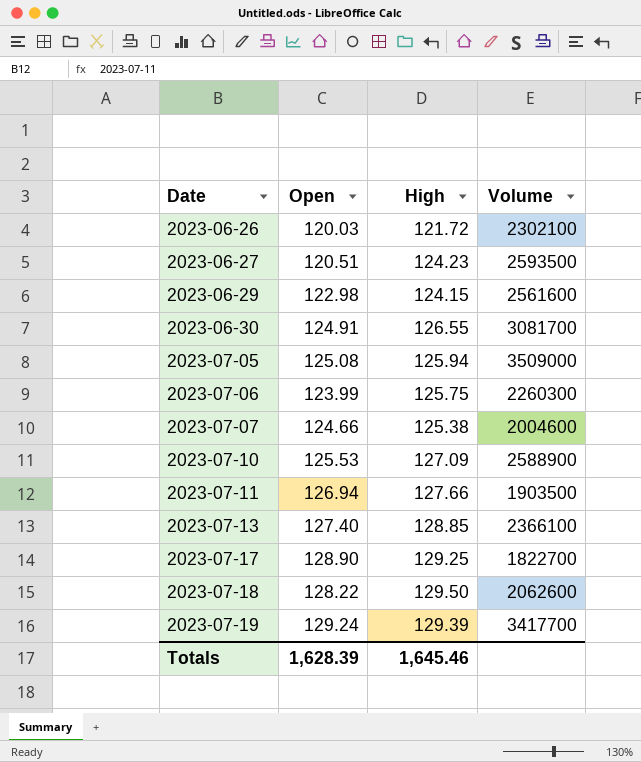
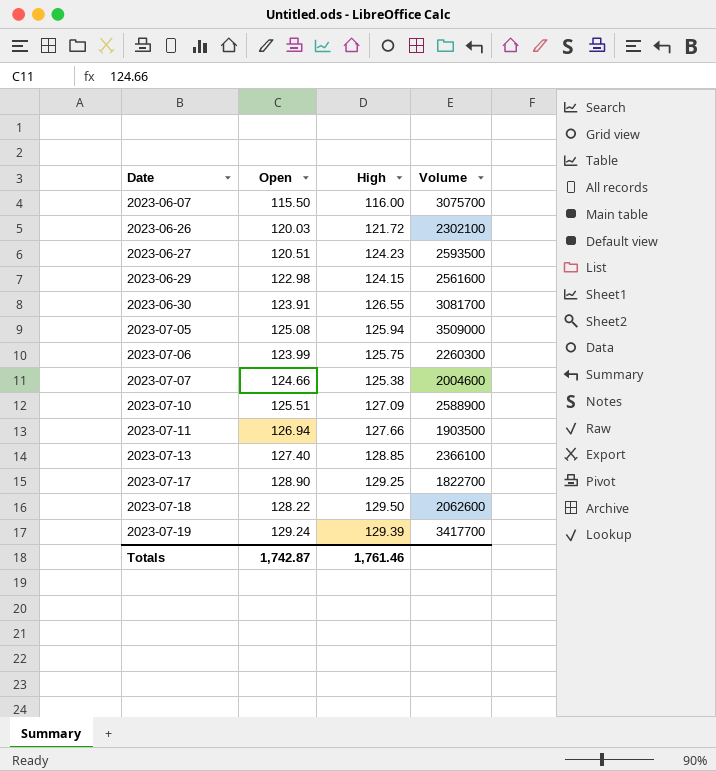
row 2023-06-07: none -> 115.50 | 116.00 | 3075700
2023-06-30 | Open: 124.91 -> 123.91
2023-07-10 | Open: 125.53 -> 125.51
Totals | Open: 1,628.39 -> 1,742.87
Totals | High: 1,645.46 -> 1,761.46

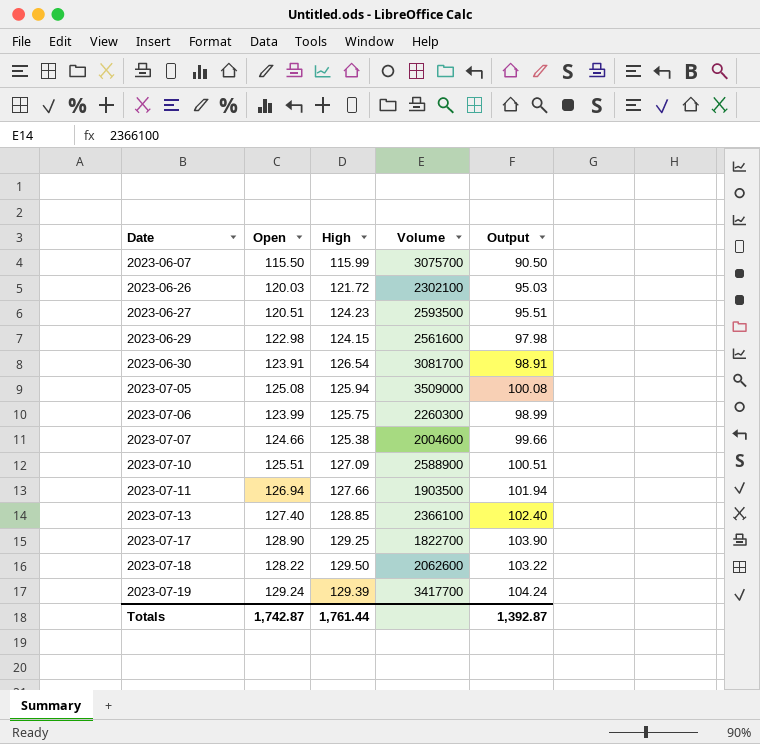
column Output | formula: none -> [Open] - 25
2023-06-07 | High: 116.00 -> 115.99
2023-06-30 | High: 126.55 -> 126.54
Totals | High: 1,761.46 -> 1,761.44

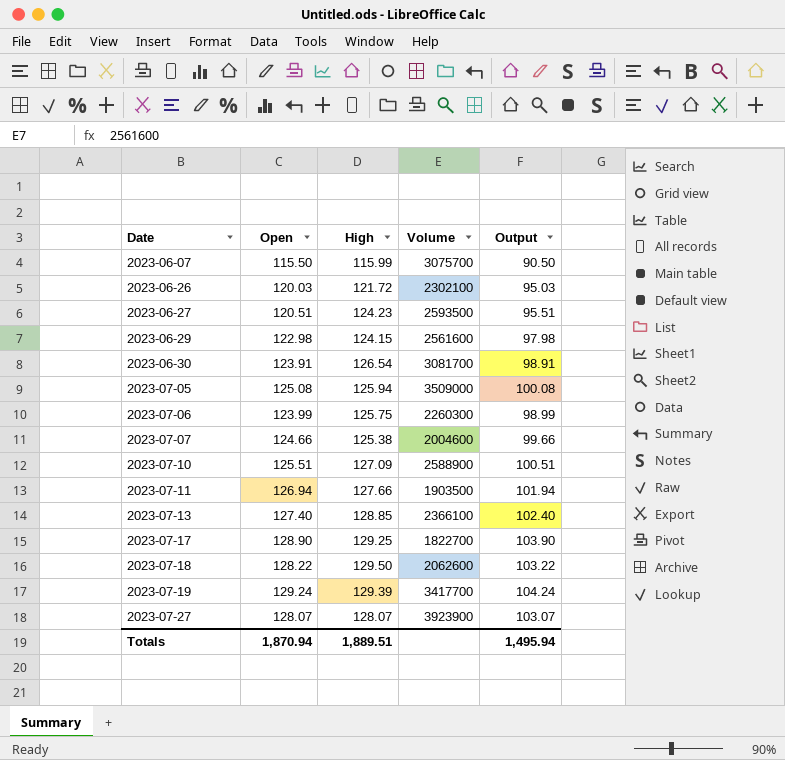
row 2023-07-27: none -> 128.07 | 128.07 | 3923900 | 103.07
Totals | Open: 1,742.87 -> 1,870.94
Totals | High: 1,761.44 -> 1,889.51
Totals | Output: 1,392.87 -> 1,495.94

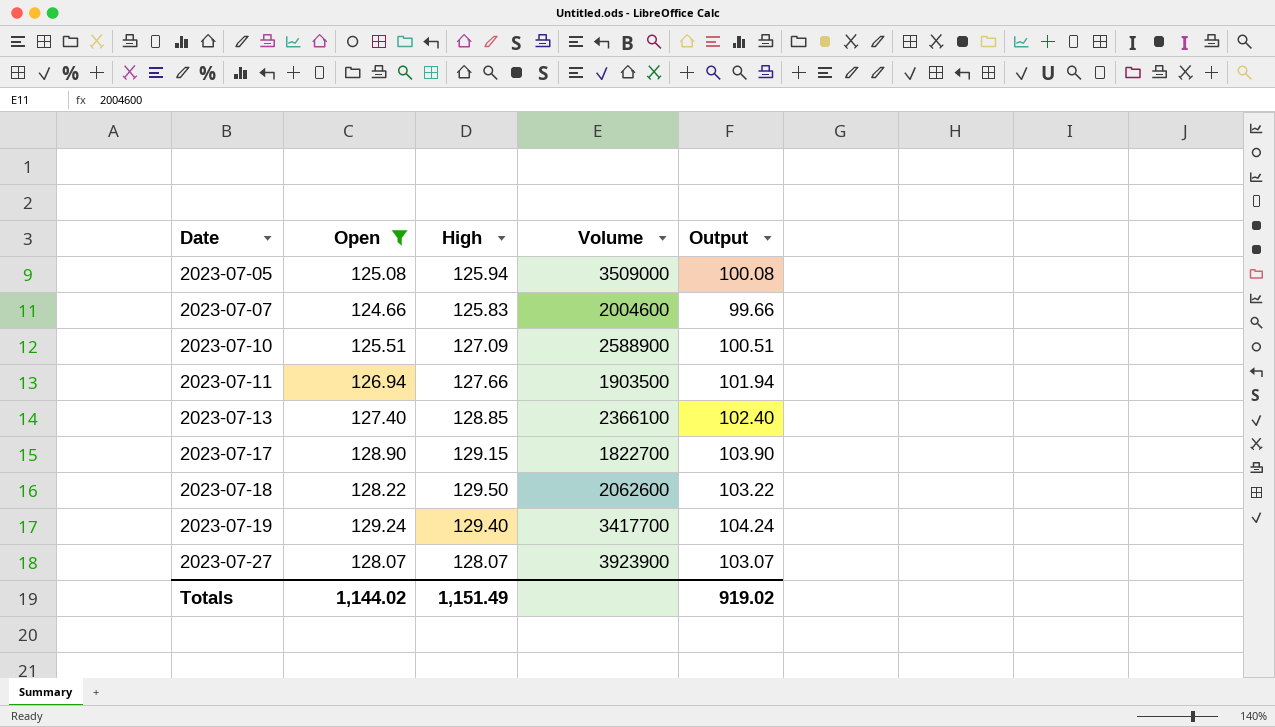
filter: none -> Open >= 124.66
2023-07-07 | High: 125.38 -> 125.83
2023-07-17 | High: 129.25 -> 129.15
2023-07-19 | High: 129.39 -> 129.40
Totals | Open: 1,870.94 -> 1,144.02
Totals | High: 1,889.51 -> 1,151.49
Totals | Output: 1,495.94 -> 919.02

